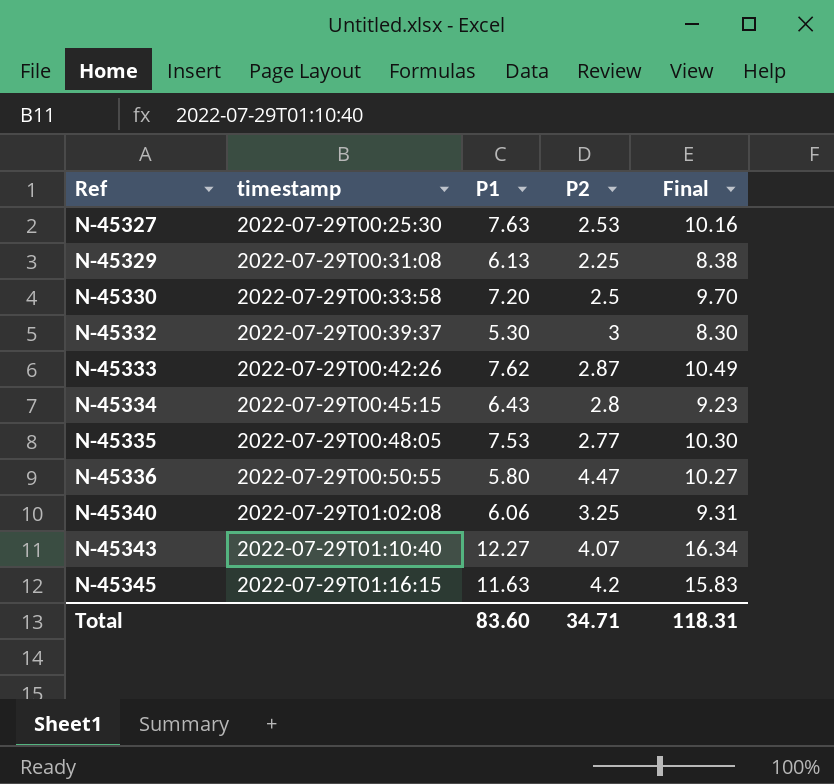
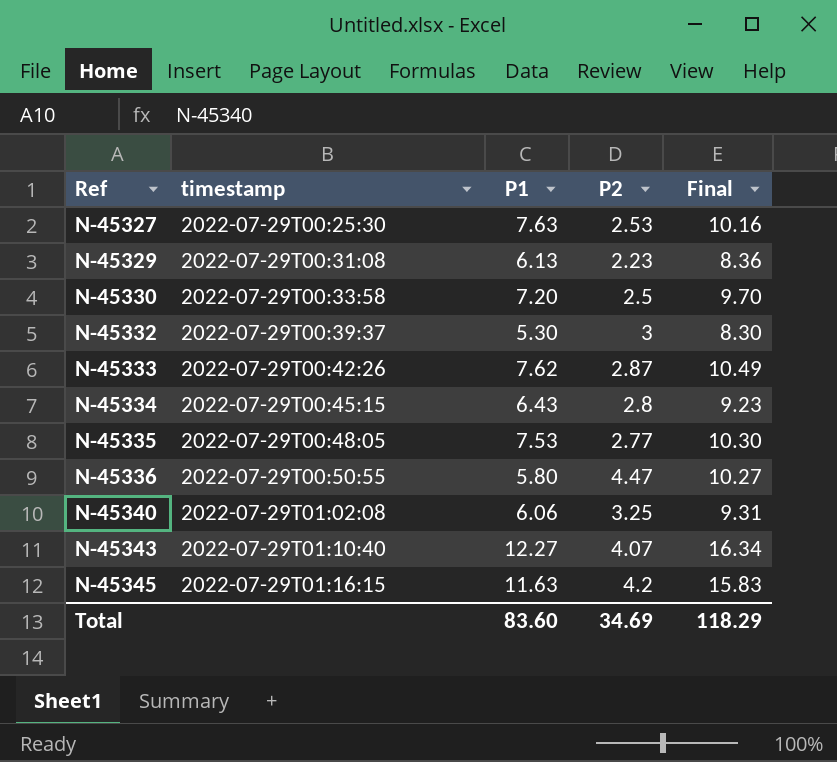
N-45329 | P2: 2.25 -> 2.23
N-45329 | Final: 8.38 -> 8.36
Total | P2: 34.71 -> 34.69
Total | Final: 118.31 -> 118.29

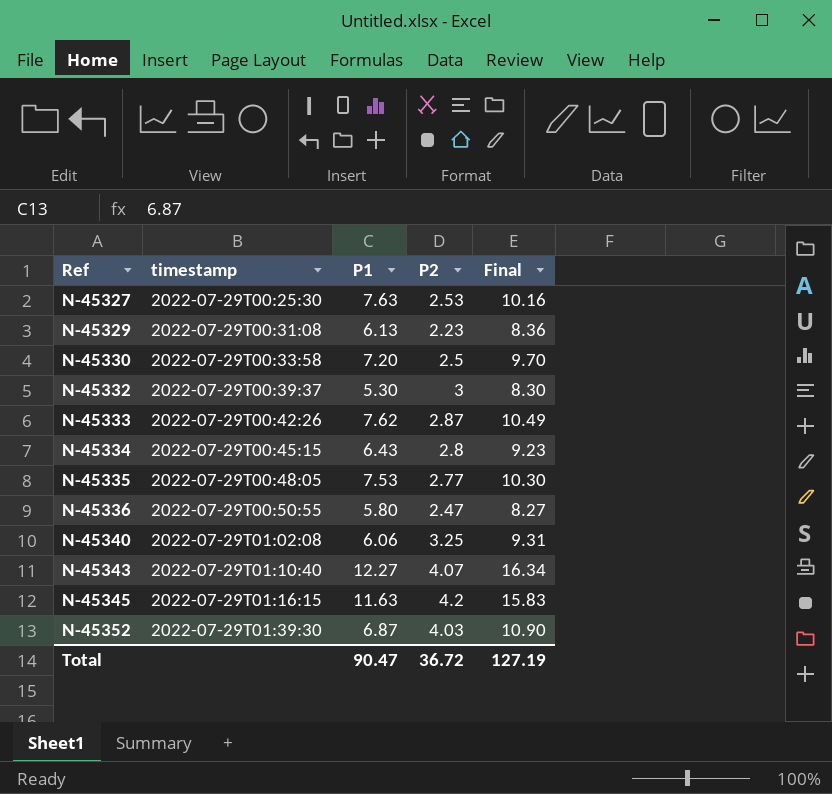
N-45336 | P2: 4.47 -> 2.47
N-45336 | Final: 10.27 -> 8.27
row N-45352: none -> 2022-07-29T01:39:30 | 6.87 | 4.03 | 10.90
Total | P1: 83.60 -> 90.47
Total | P2: 34.69 -> 36.72
Total | Final: 118.29 -> 127.19

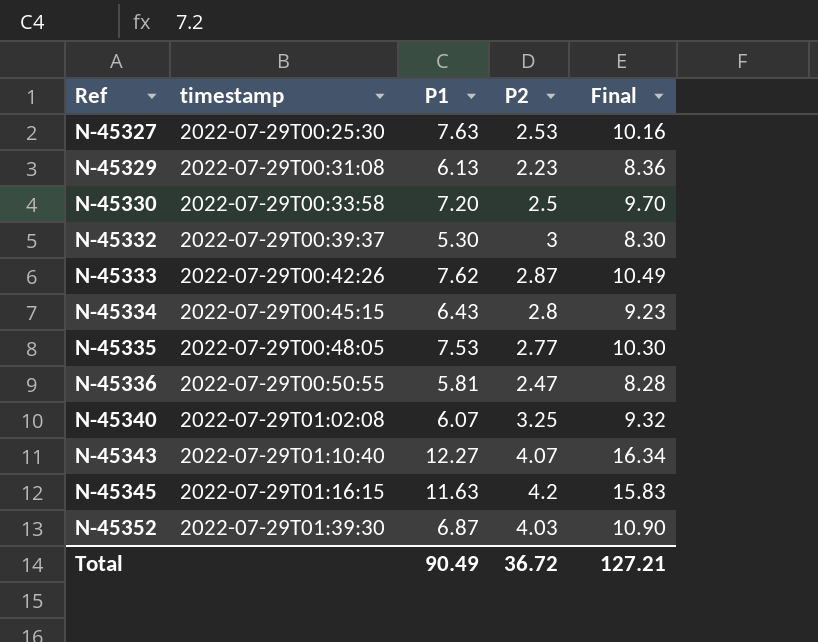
N-45336 | P1: 5.80 -> 5.81
N-45336 | Final: 8.27 -> 8.28
N-45340 | P1: 6.06 -> 6.07
N-45340 | Final: 9.31 -> 9.32
Total | P1: 90.47 -> 90.49
Total | Final: 127.19 -> 127.21

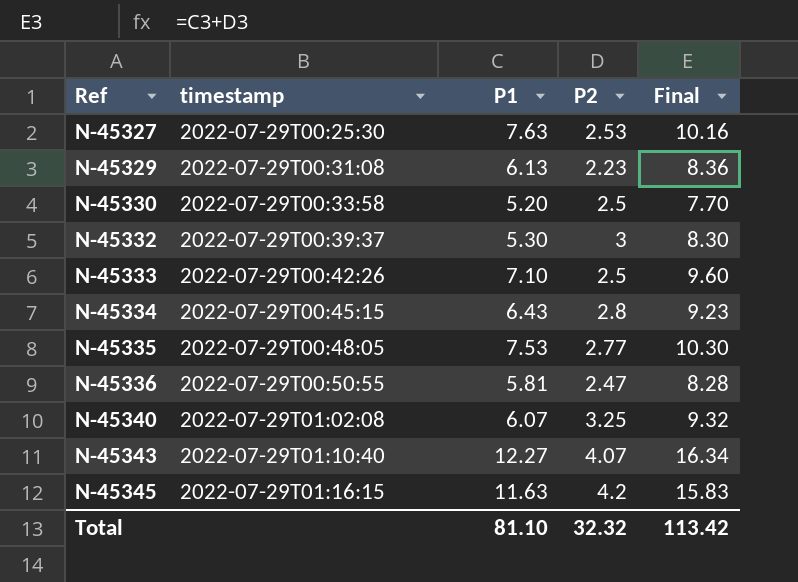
row N-45352: 2022-07-29T01:39:30 | 6.87 | 4.03 | 10.90 -> none
N-45330 | P1: 7.20 -> 5.20
N-45330 | Final: 9.70 -> 7.70
N-45333 | P1: 7.62 -> 7.10
N-45333 | P2: 2.87 -> 2.5
N-45333 | Final: 10.49 -> 9.60
Total | P1: 90.49 -> 81.10
Total | P2: 36.72 -> 32.32
Total | Final: 127.21 -> 113.42

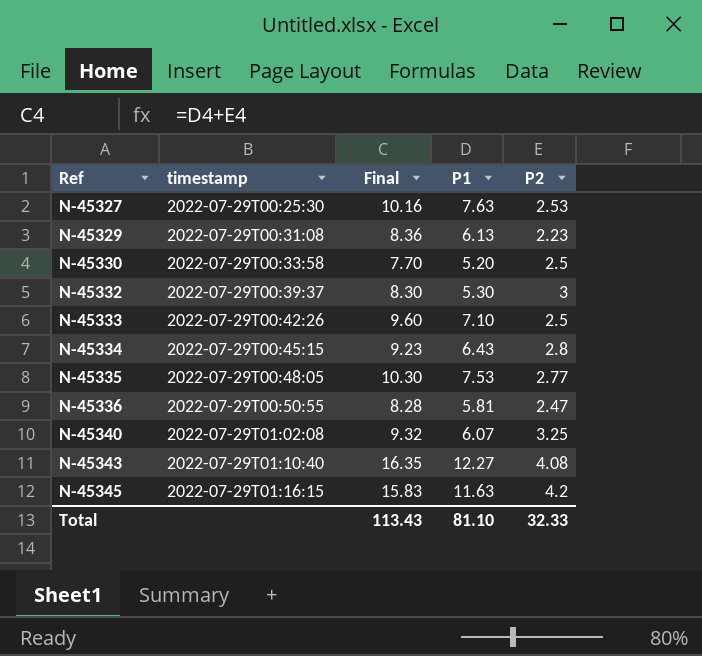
column Final | position: 5 -> 3
N-45343 | Final: 16.34 -> 16.35
N-45343 | P2: 4.07 -> 4.08
Total | Final: 113.42 -> 113.43
Total | P2: 32.32 -> 32.33

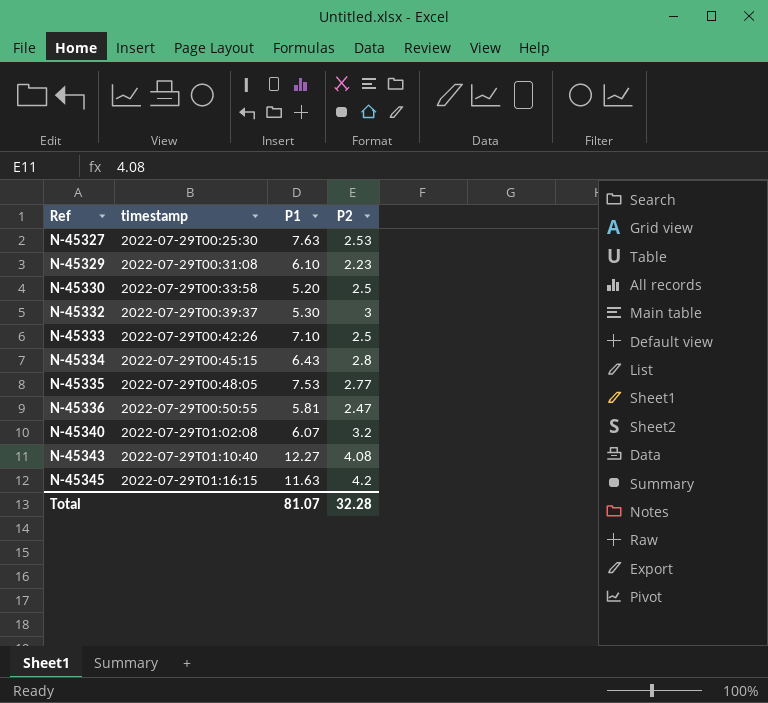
column Final | formula: [P1] + [P2] -> none
N-45329 | P1: 6.13 -> 6.10
N-45340 | P2: 3.25 -> 3.2
Total | P1: 81.10 -> 81.07
Total | P2: 32.33 -> 32.28

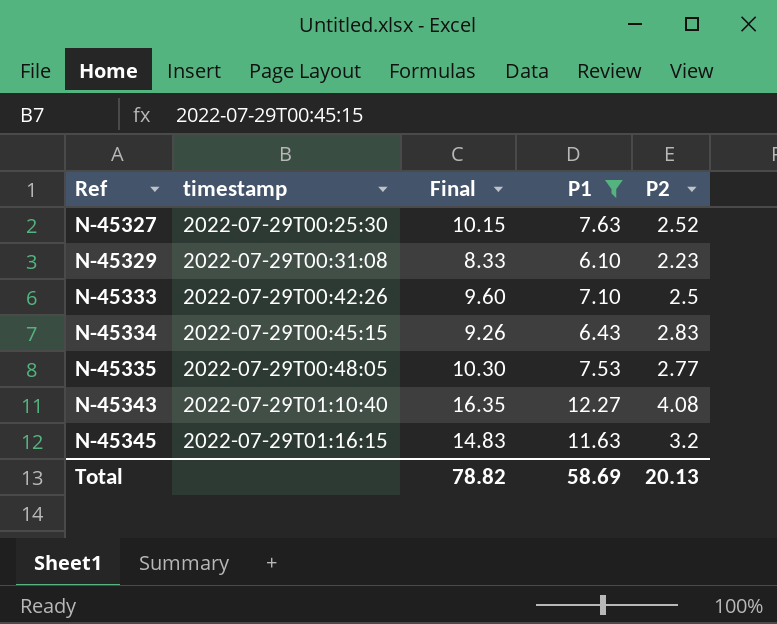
filter: none -> P1 >= 6.10
column Final | formula: none -> [P1] + [P2]
N-45327 | P2: 2.53 -> 2.52
N-45334 | P2: 2.8 -> 2.83
N-45345 | P2: 4.2 -> 3.2
Total | P1: 81.07 -> 58.69
Total | P2: 32.28 -> 20.13

